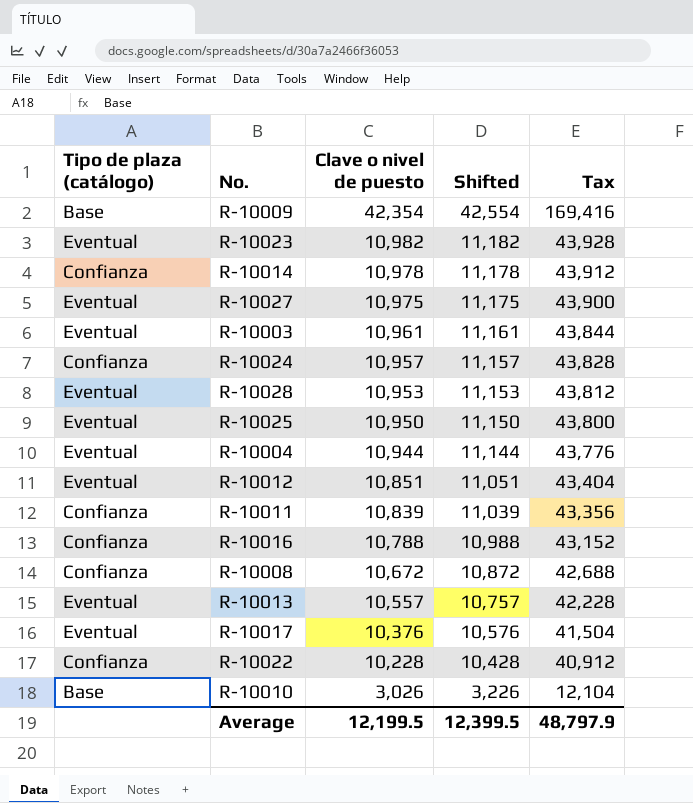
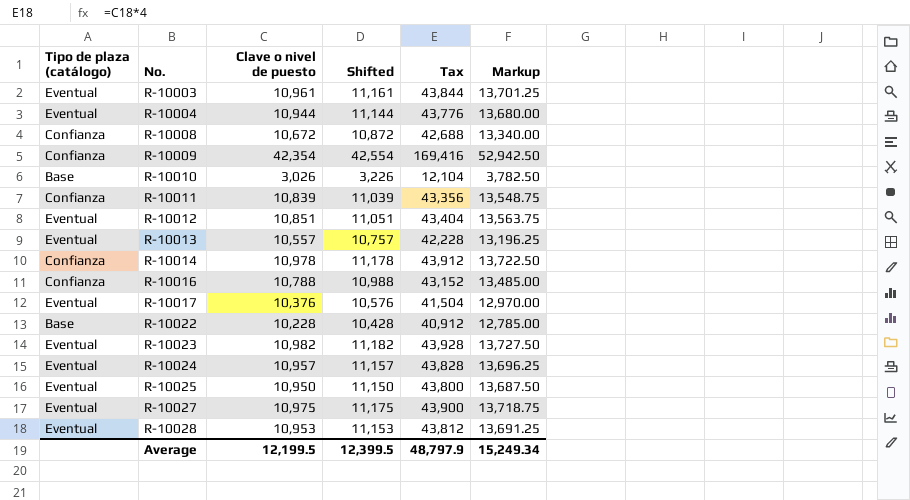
row order: Clave o nivel de puesto descending -> No. ascending
column Markup | formula: none -> [Clave o nivel de puesto] * 1.25
R-10009 | Tipo de plaza (catálogo): Base -> Confianza
R-10022 | Tipo de plaza (catálogo): Confianza -> Base
R-10024 | Tipo de plaza (catálogo): Confianza -> Eventual

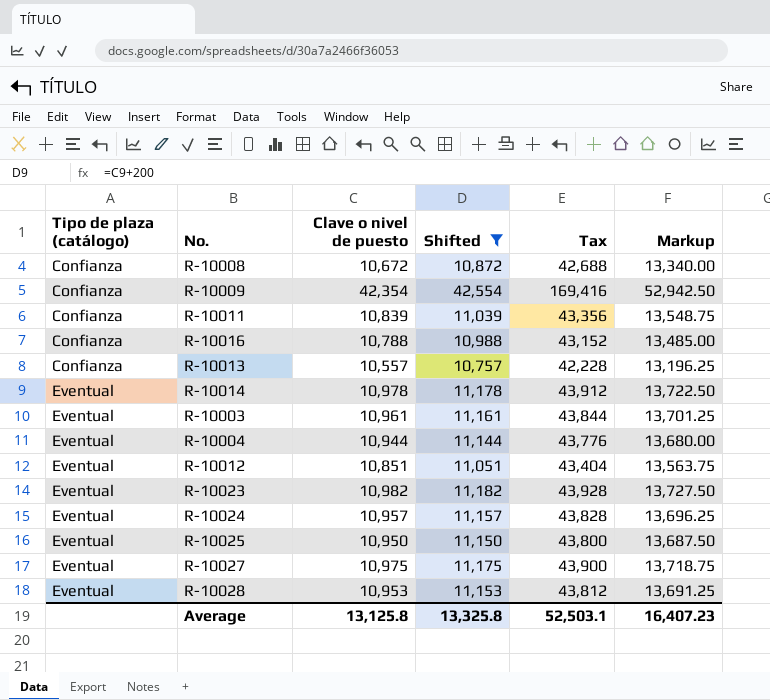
filter: none -> Shifted >= 10,757
row order: No. ascending -> Tipo de plaza (catálogo) ascending
R-10013 | Tipo de plaza (catálogo): Eventual -> Confianza
R-10014 | Tipo de plaza (catálogo): Confianza -> Eventual
Average | Clave o nivel de puesto: 12,199.5 -> 13,125.8
Average | Shifted: 12,399.5 -> 13,325.8
Average | Tax: 48,797.9 -> 52,503.1
Average | Markup: 15,249.34 -> 16,407.23

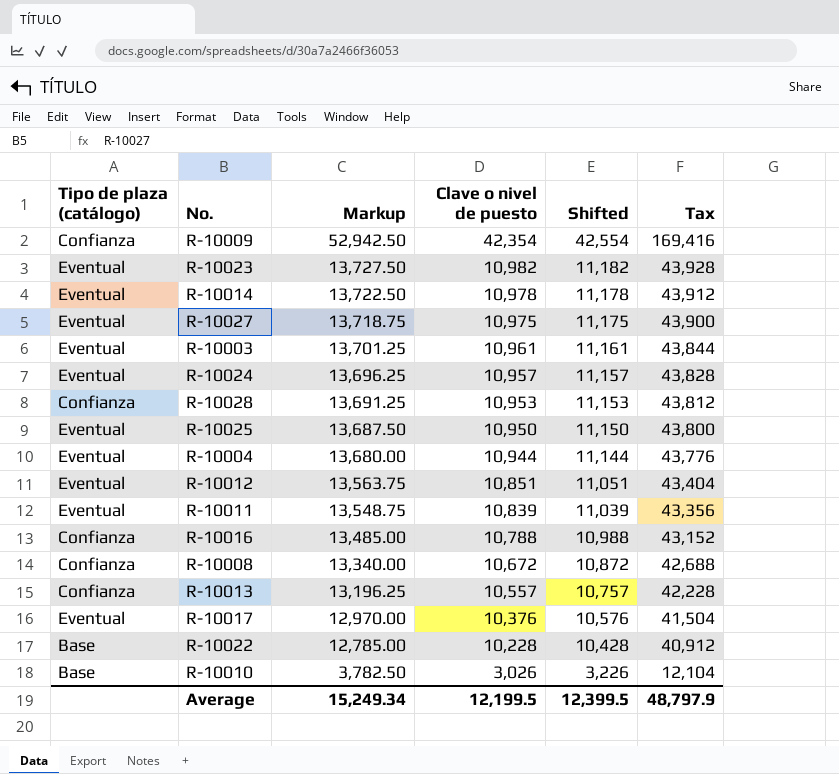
filter: Shifted >= 10,757 -> none
row order: Tipo de plaza (catálogo) ascending -> Markup descending
column Markup | position: 6 -> 3
R-10028 | Tipo de plaza (catálogo): Eventual -> Confianza
R-10011 | Tipo de plaza (catálogo): Confianza -> Eventual
Average | Markup: 16,407.23 -> 15,249.34
Average | Clave o nivel de puesto: 13,125.8 -> 12,199.5
Average | Shifted: 13,325.8 -> 12,399.5
Average | Tax: 52,503.1 -> 48,797.9

